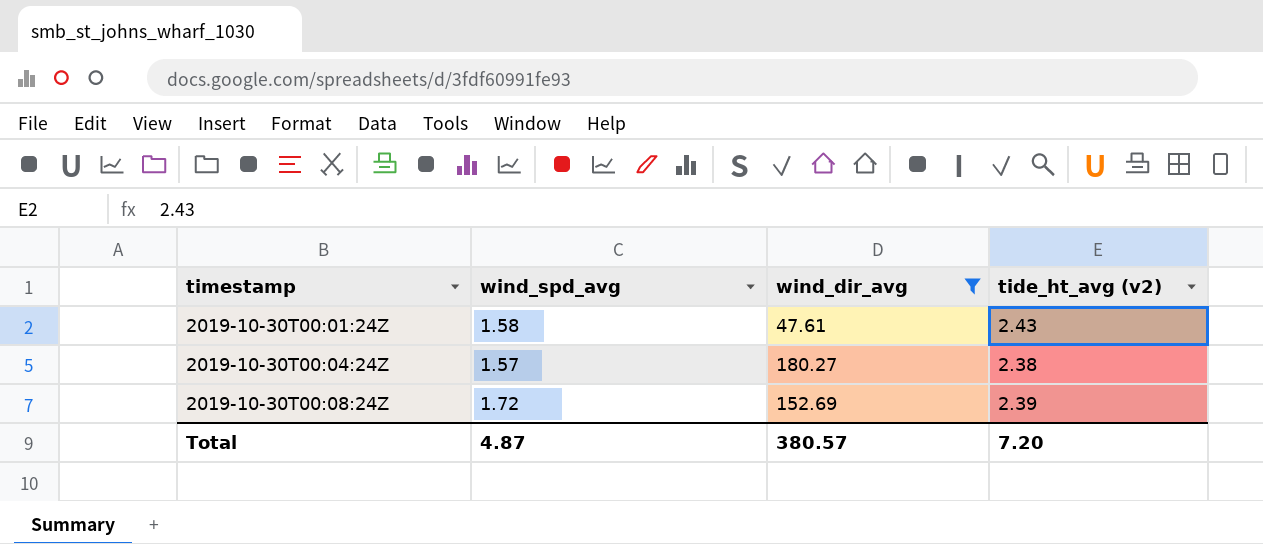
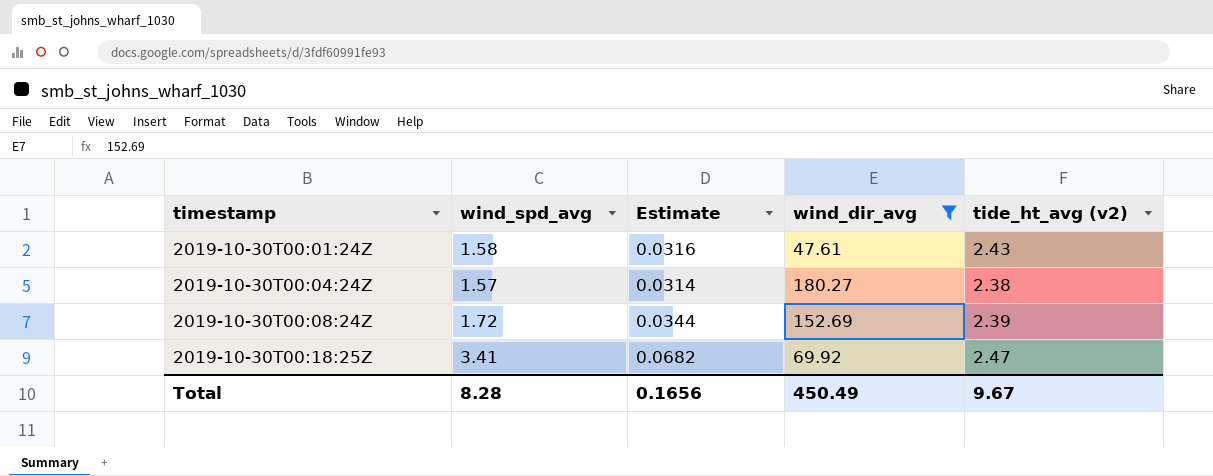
column Estimate | formula: none -> [wind_spd_avg] * 0.02
row 2019-10-30T00:18:25Z: none -> 3.41 | 0.0682 | 69.92 | 2.47
Total | wind_spd_avg: 4.87 -> 8.28
Total | wind_dir_avg: 380.57 -> 450.49
Total | tide_ht_avg (v2): 7.20 -> 9.67

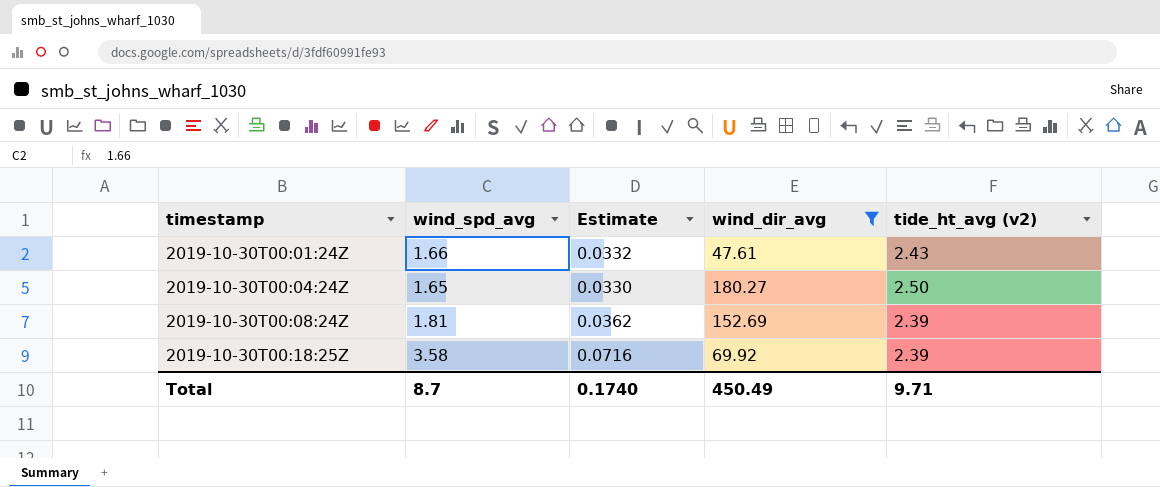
2019-10-30T00:01:24Z | wind_spd_avg: 1.58 -> 1.66
2019-10-30T00:01:24Z | Estimate: 0.0316 -> 0.0332
2019-10-30T00:04:24Z | wind_spd_avg: 1.57 -> 1.65
2019-10-30T00:04:24Z | Estimate: 0.0314 -> 0.0330
2019-10-30T00:04:24Z | tide_ht_avg (v2): 2.38 -> 2.50
2019-10-30T00:08:24Z | wind_spd_avg: 1.72 -> 1.81
2019-10-30T00:08:24Z | Estimate: 0.0344 -> 0.0362
2019-10-30T00:18:25Z | wind_spd_avg: 3.41 -> 3.58
2019-10-30T00:18:25Z | Estimate: 0.0682 -> 0.0716
2019-10-30T00:18:25Z | tide_ht_avg (v2): 2.47 -> 2.39
Total | wind_spd_avg: 8.28 -> 8.7
Total | Estimate: 0.1656 -> 0.1740
Total | tide_ht_avg (v2): 9.67 -> 9.71

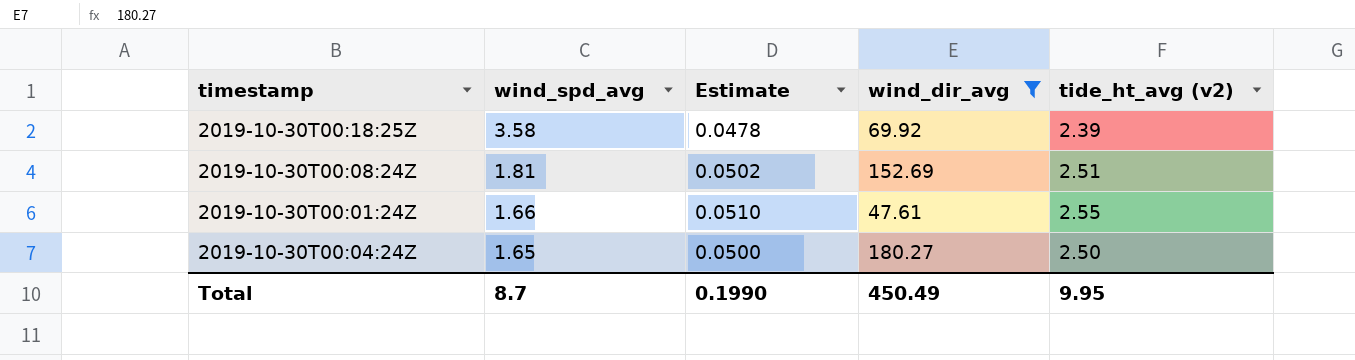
row order: timestamp ascending -> wind_spd_avg descending
column Estimate | formula: [wind_spd_avg] * 0.02 -> [tide_ht_avg (v2)] * 0.02
2019-10-30T00:08:24Z | tide_ht_avg (v2): 2.39 -> 2.51
2019-10-30T00:01:24Z | tide_ht_avg (v2): 2.43 -> 2.55
Total | Estimate: 0.1740 -> 0.1990
Total | tide_ht_avg (v2): 9.71 -> 9.95

